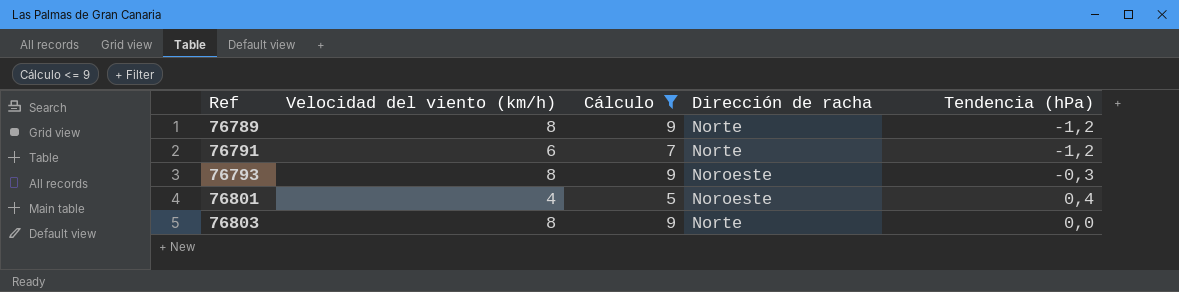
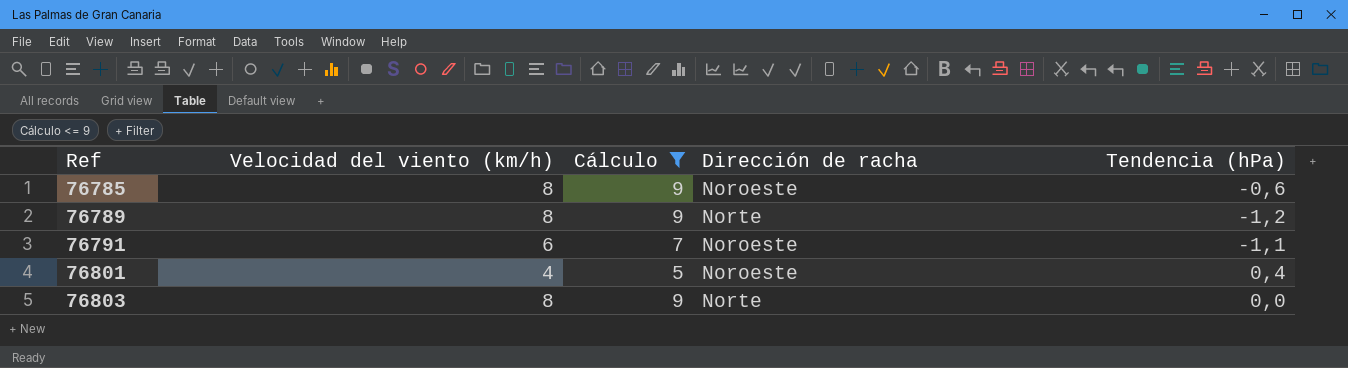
row 76793: 8 | 9 | Noroeste | -0,3 -> none
row 76785: none -> 8 | 9 | Noroeste | -0,6
76791 | Dirección de racha: Norte -> Noroeste
76791 | Tendencia (hPa): -1,2 -> -1,1

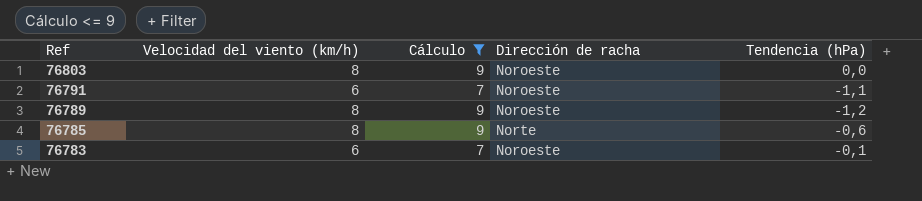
row order: Ref ascending -> Ref descending
row 76801: 4 | 5 | Noroeste | 0,4 -> none
76803 | Dirección de racha: Norte -> Noroeste
76789 | Dirección de racha: Norte -> Noroeste
76785 | Dirección de racha: Noroeste -> Norte
row 76783: none -> 6 | 7 | Noroeste | -0,1

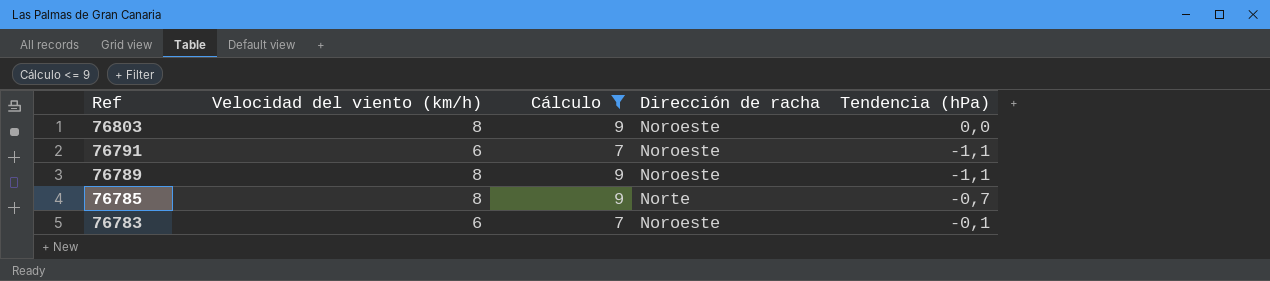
76789 | Tendencia (hPa): -1,2 -> -1,1
76785 | Tendencia (hPa): -0,6 -> -0,7

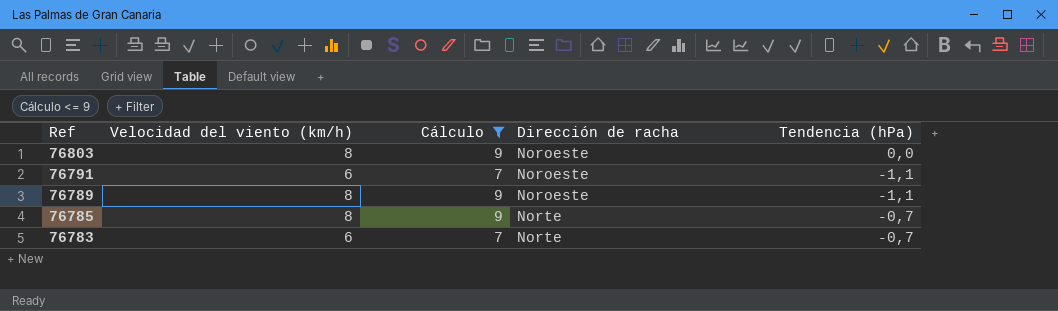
76783 | Dirección de racha: Noroeste -> Norte
76783 | Tendencia (hPa): -0,1 -> -0,7

